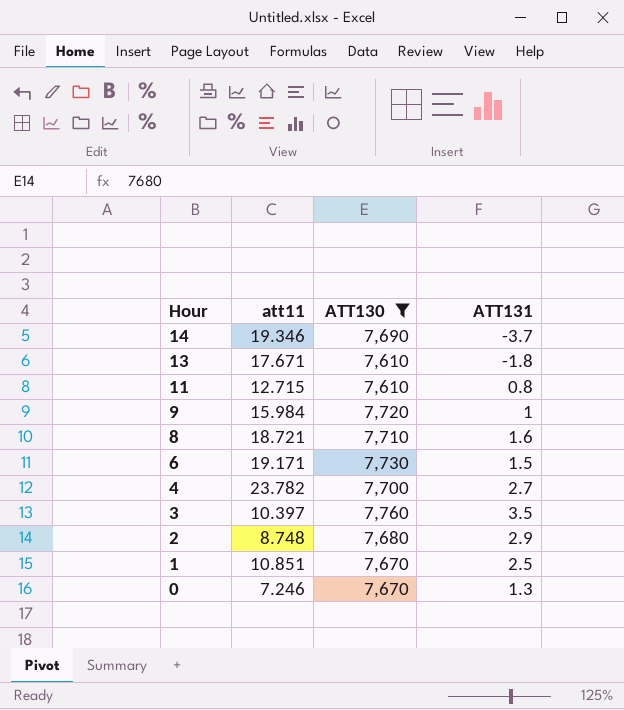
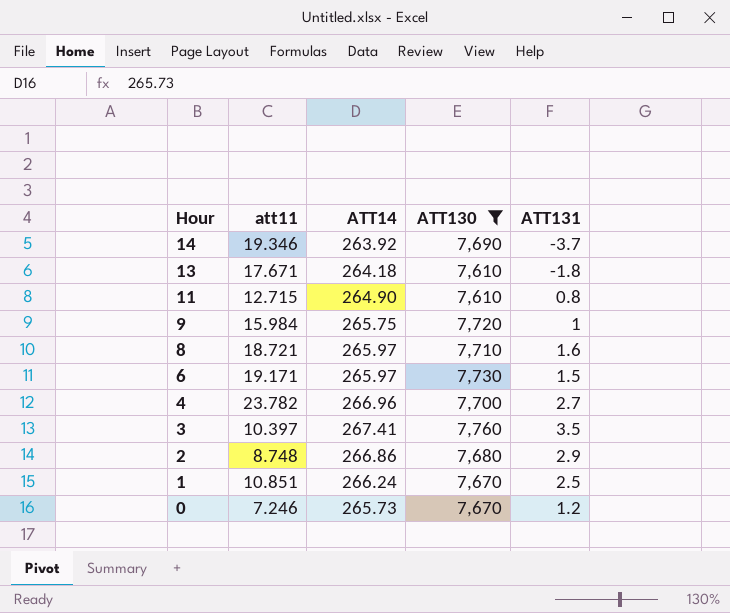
column ATT14 | position: none -> 3
0 | ATT131: 1.3 -> 1.2

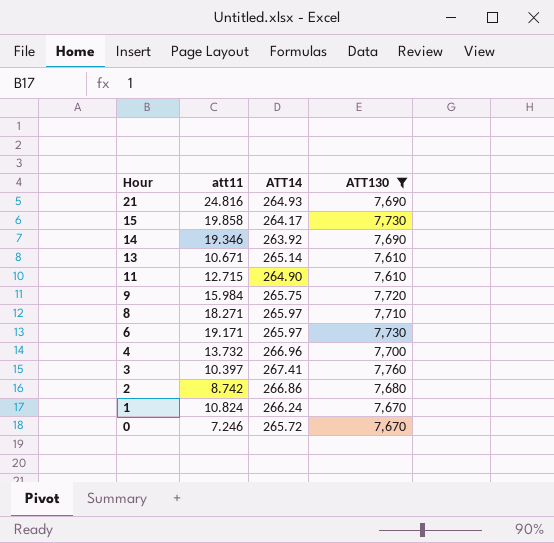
column ATT131 | position: 5 -> none
row 21: none -> 24.816 | 264.93 | 7,690
row 15: none -> 19.858 | 264.17 | 7,730
13 | att11: 17.671 -> 10.671
13 | ATT14: 264.18 -> 265.14
8 | att11: 18.721 -> 18.271
4 | att11: 23.782 -> 13.732
2 | att11: 8.748 -> 8.742
1 | att11: 10.851 -> 10.824
0 | ATT14: 265.73 -> 265.72

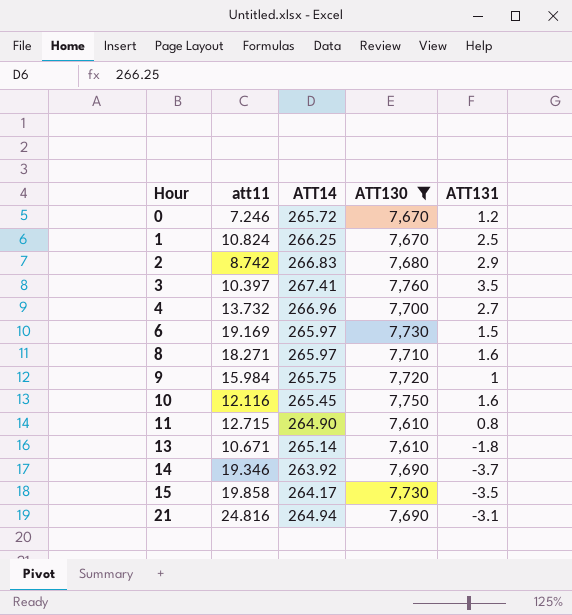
row order: Hour descending -> Hour ascending
column ATT131 | position: none -> 5
1 | ATT14: 266.24 -> 266.25
2 | ATT14: 266.86 -> 266.83
6 | att11: 19.171 -> 19.169
row 10: none -> 12.116 | 265.45 | 7,750 | 1.6
21 | ATT14: 264.93 -> 264.94

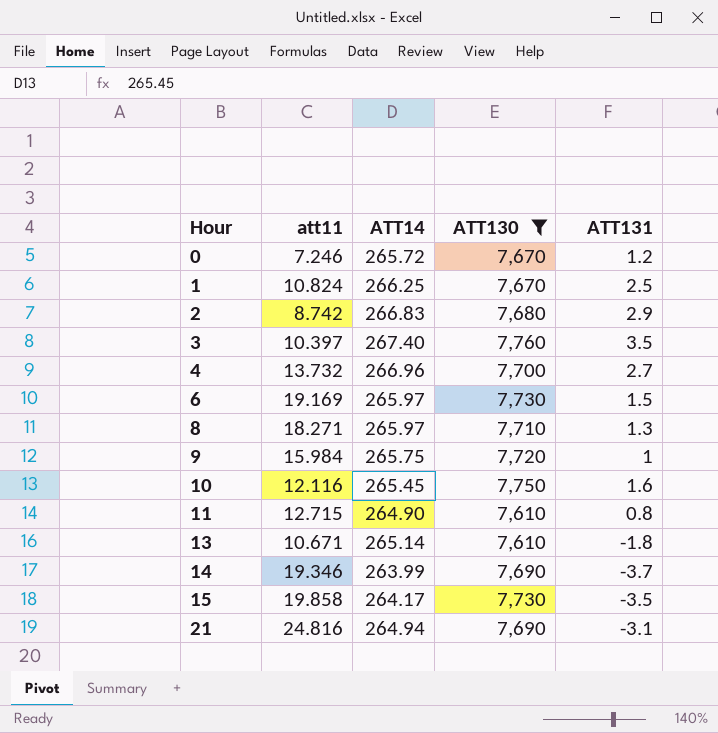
3 | ATT14: 267.41 -> 267.40
8 | ATT131: 1.6 -> 1.3
14 | ATT14: 263.92 -> 263.99

